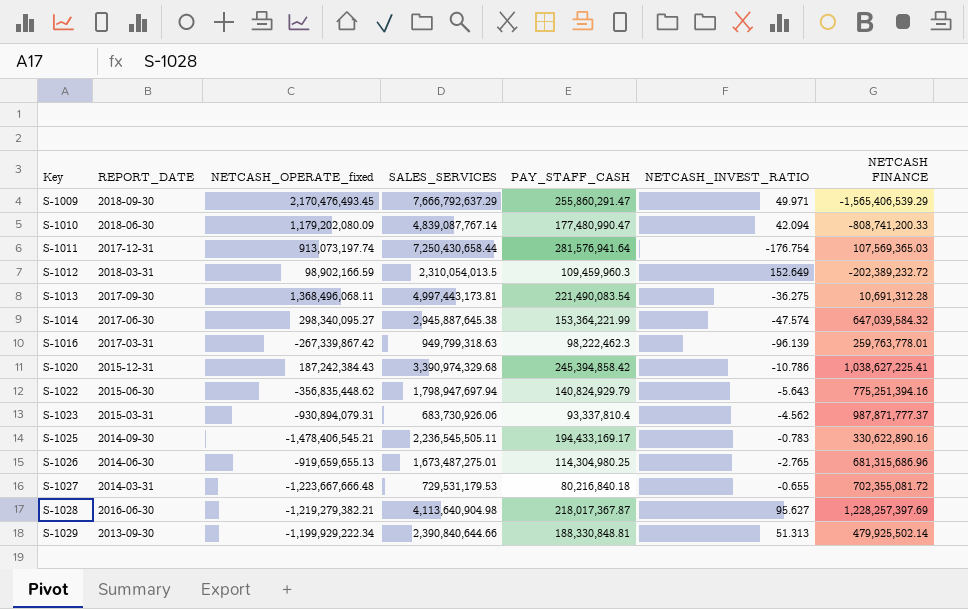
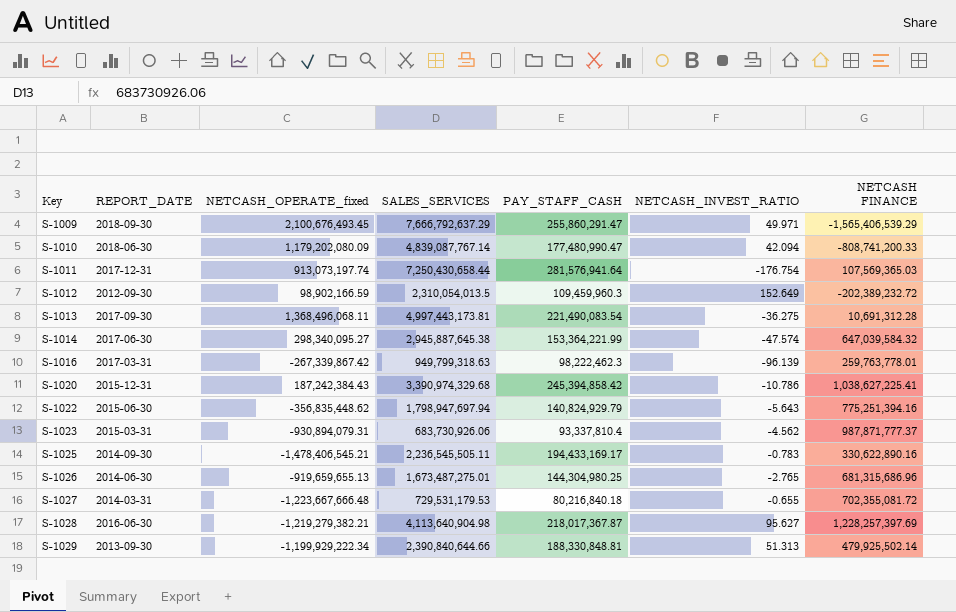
S-1009 | NETCASH_OPERATE_fixed: 2,170,476,493.45 -> 2,100,676,493.45
S-1012 | REPORT_DATE: 2018-03-31 -> 2012-09-30
S-1026 | PAY_STAFF_CASH: 114,304,980.25 -> 144,304,980.25

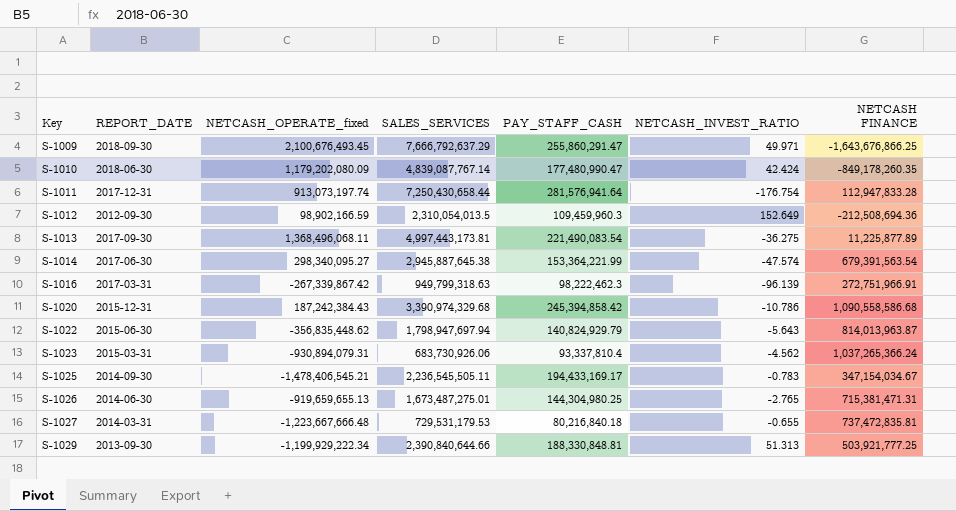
row S-1028: 2016-06-30 | -1,219,279,382.21 | 4,113,640,904.98 | 218,017,367.87 | 95.627 | 1,228,257,397.69 -> none
S-1009 | NETCASH FINANCE: -1,565,406,539.29 -> -1,643,676,866.25
S-1010 | NETCASH_INVEST_RATIO: 42.094 -> 42.424
S-1010 | NETCASH FINANCE: -808,741,200.33 -> -849,178,260.35
S-1011 | NETCASH FINANCE: 107,569,365.03 -> 112,947,833.28
S-1012 | NETCASH FINANCE: -202,389,232.72 -> -212,508,694.36
S-1013 | NETCASH FINANCE: 10,691,312.28 -> 11,225,877.89
S-1014 | NETCASH FINANCE: 647,039,584.32 -> 679,391,563.54
S-1016 | NETCASH FINANCE: 259,763,778.01 -> 272,751,966.91
S-1020 | NETCASH FINANCE: 1,038,627,225.41 -> 1,090,558,586.68
S-1022 | NETCASH FINANCE: 775,251,394.16 -> 814,013,963.87
S-1023 | NETCASH FINANCE: 987,871,777.37 -> 1,037,265,366.24
S-1025 | NETCASH FINANCE: 330,622,890.16 -> 347,154,034.67
S-1026 | NETCASH FINANCE: 681,315,686.96 -> 715,381,471.31
S-1027 | NETCASH FINANCE: 702,355,081.72 -> 737,472,835.81
S-1029 | NETCASH FINANCE: 479,925,502.14 -> 503,921,777.25

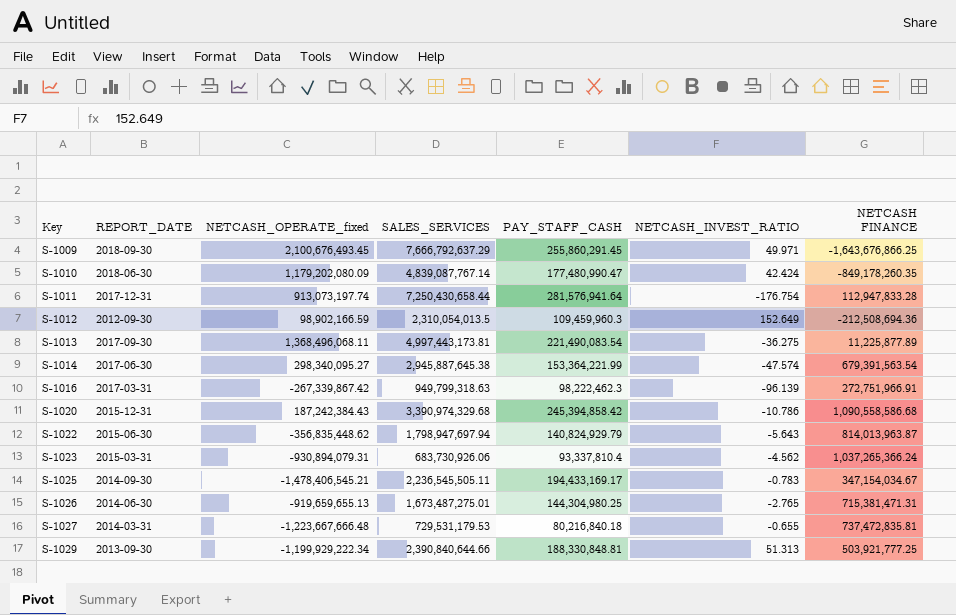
S-1009 | PAY_STAFF_CASH: 255,860,291.47 -> 255,860,291.45

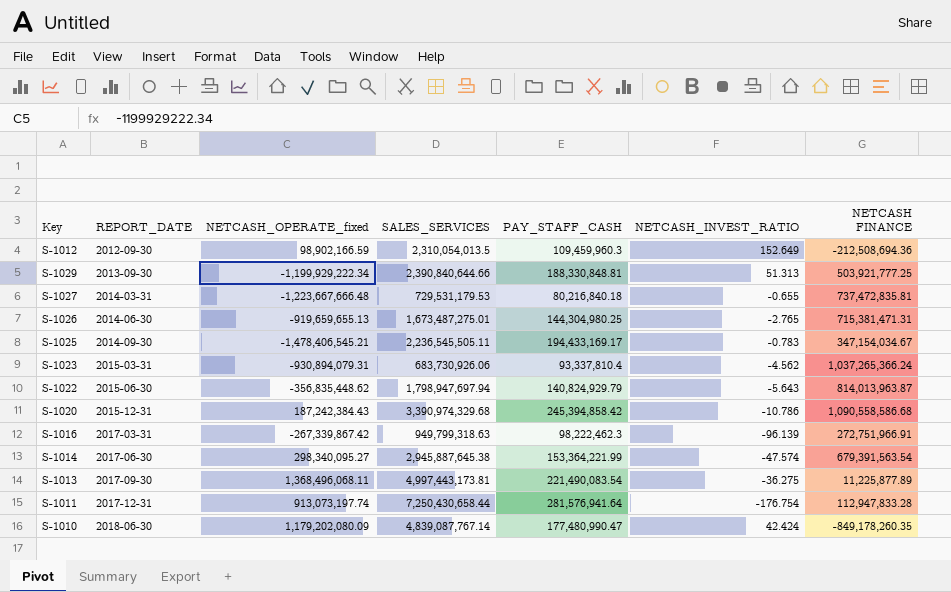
row order: Key ascending -> REPORT_DATE ascending
row S-1009: 2018-09-30 | 2,100,676,493.45 | 7,666,792,637.29 | 255,860,291.45 | 49.971 | -1,643,676,866.25 -> none

